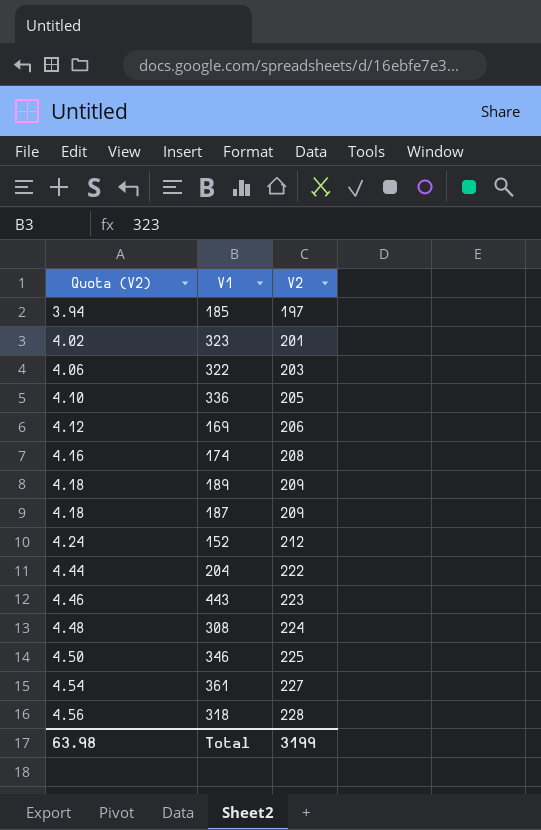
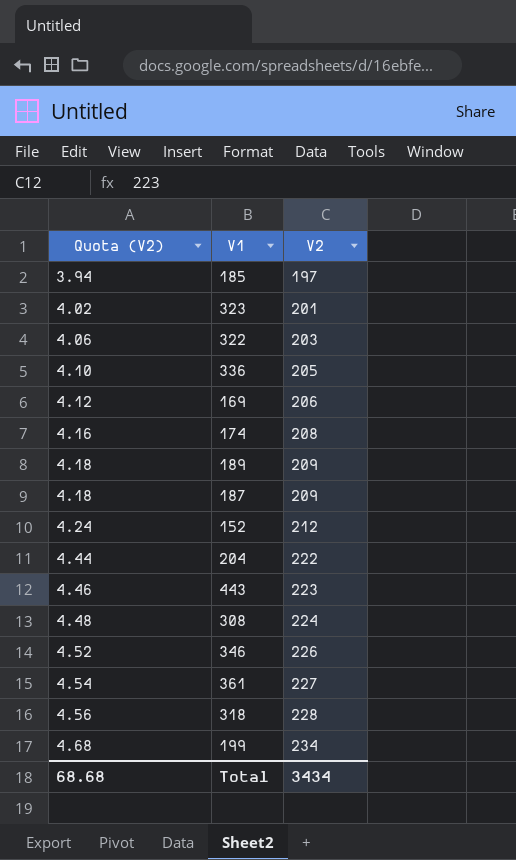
346 | Quota (V2): 4.50 -> 4.52
346 | V2: 225 -> 226
row 199: none -> 4.68 | 234
Total | Quota (V2): 63.98 -> 68.68
Total | V2: 3199 -> 3434

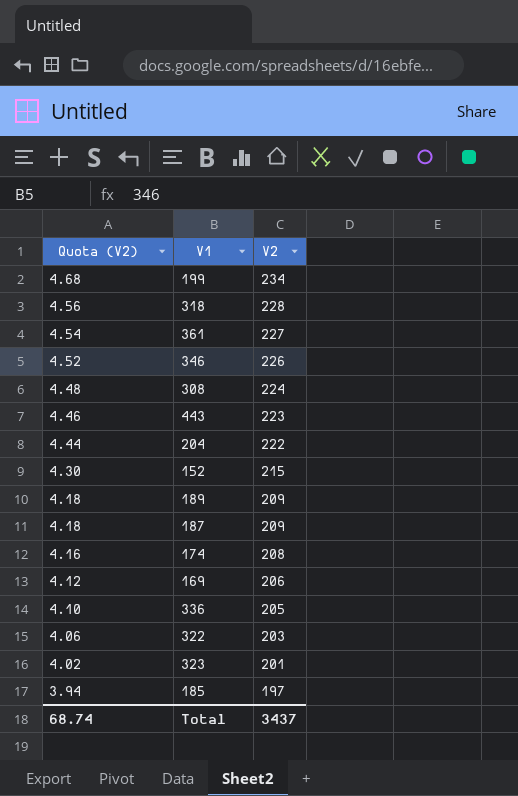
row order: Quota (V2) ascending -> Quota (V2) descending
152 | Quota (V2): 4.24 -> 4.30
152 | V2: 212 -> 215
Total | Quota (V2): 68.68 -> 68.74
Total | V2: 3434 -> 3437

